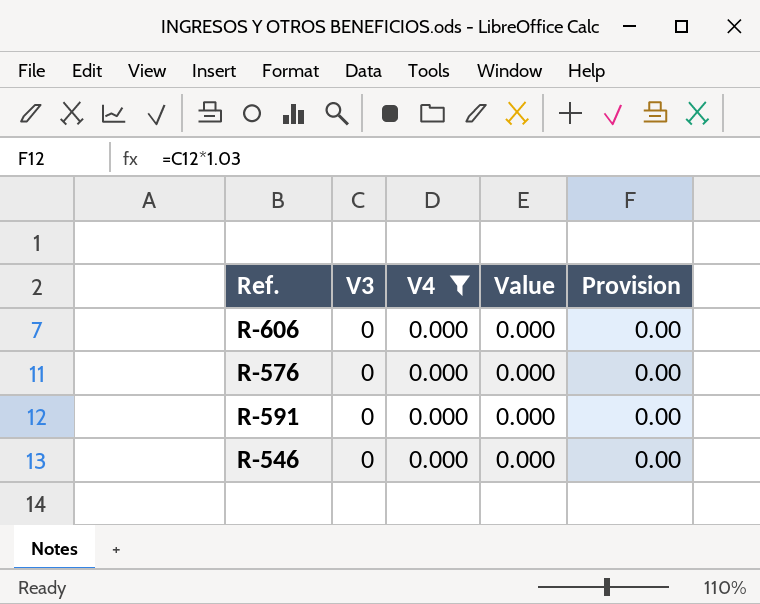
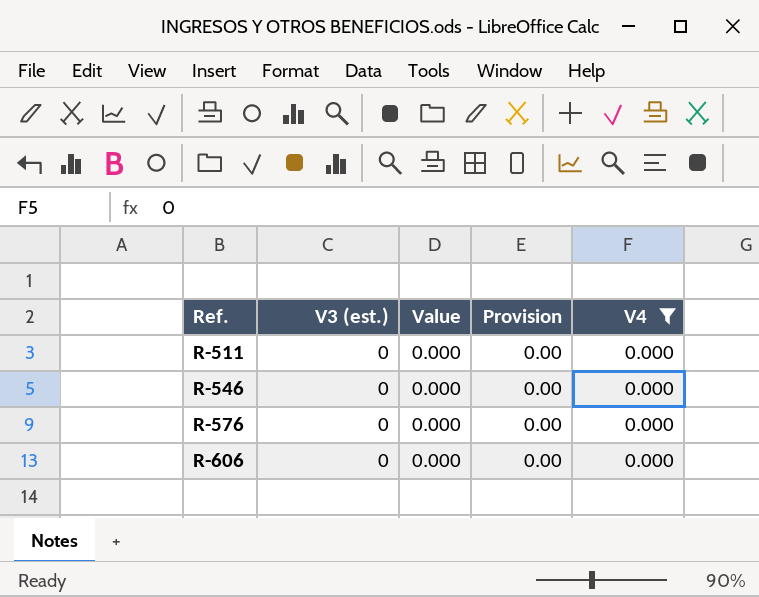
row order: none -> Ref. ascending
column name: V3 -> V3 (est.)
column V4 | position: 3 -> 5
row R-591: 0 | 0.000 | 0.000 | 0.00 -> none
row R-511: none -> 0 | 0.000 | 0.00 | 0.000

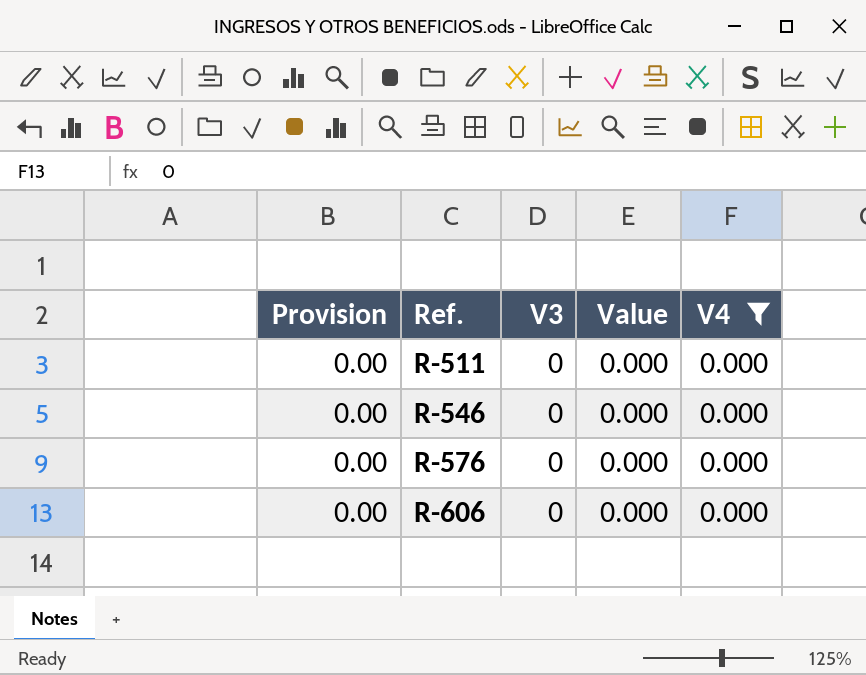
column Provision | position: 4 -> 1
column name: V3 (est.) -> V3

